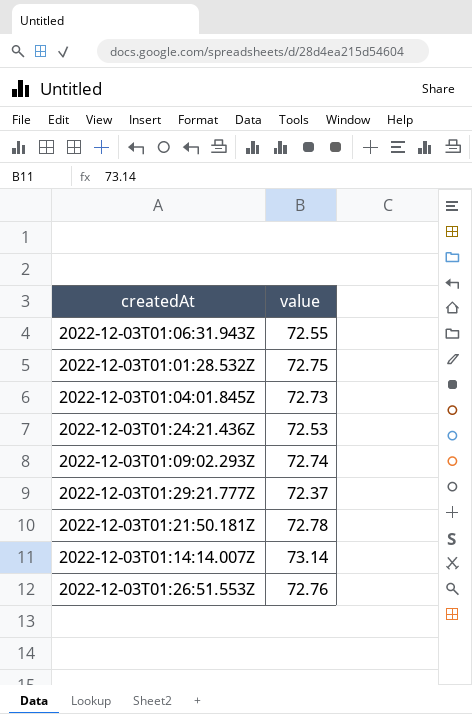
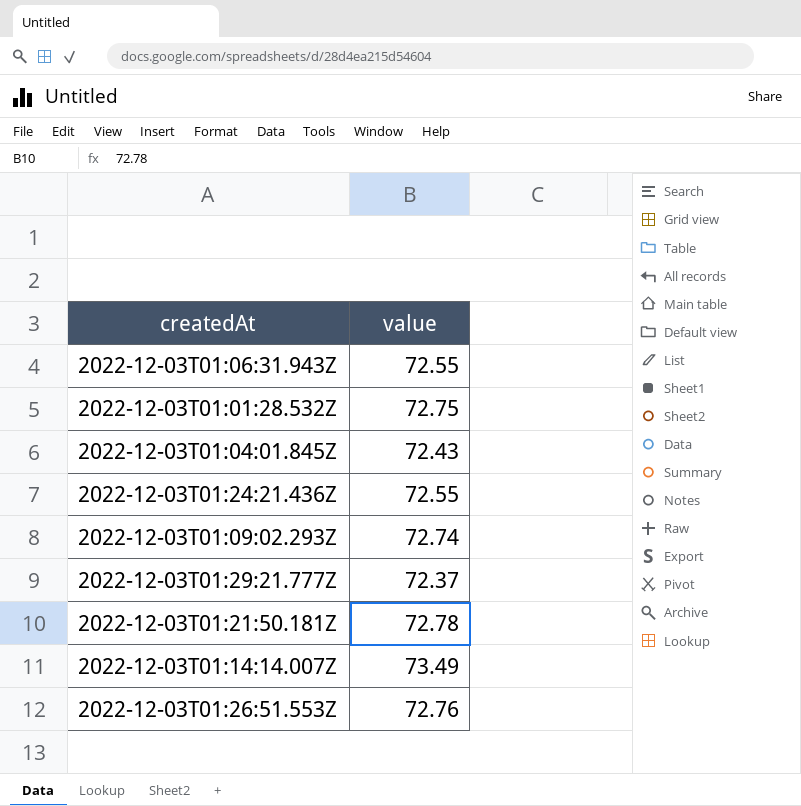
2022-12-03T01:04:01.845Z | value: 72.73 -> 72.43
2022-12-03T01:24:21.436Z | value: 72.53 -> 72.55
2022-12-03T01:14:14.007Z | value: 73.14 -> 73.49

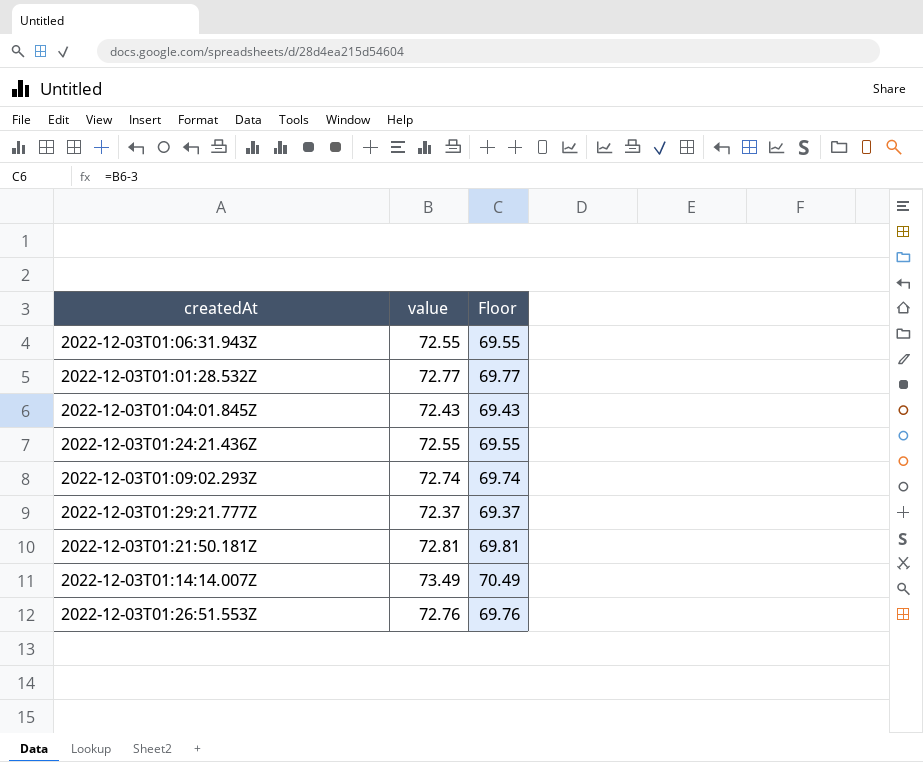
column Floor | formula: none -> [value] - 3
2022-12-03T01:01:28.532Z | value: 72.75 -> 72.77
2022-12-03T01:21:50.181Z | value: 72.78 -> 72.81

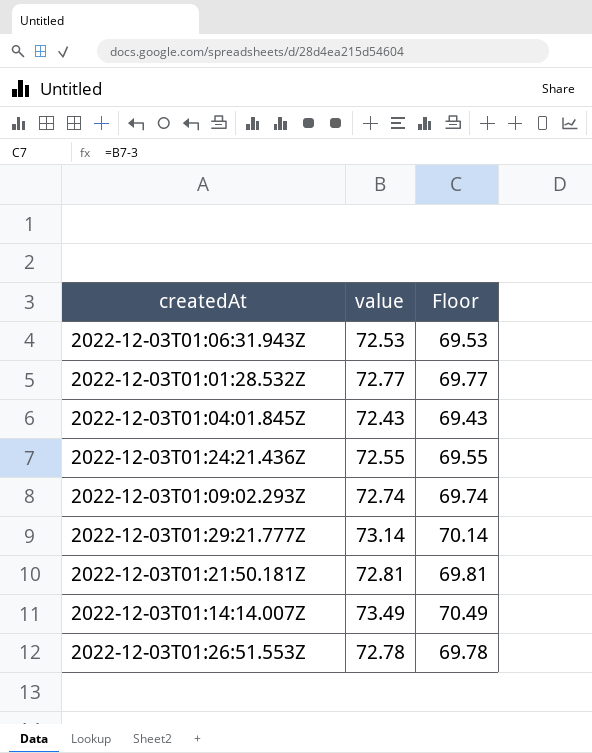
2022-12-03T01:06:31.943Z | value: 72.55 -> 72.53
2022-12-03T01:06:31.943Z | Floor: 69.55 -> 69.53
2022-12-03T01:29:21.777Z | value: 72.37 -> 73.14
2022-12-03T01:29:21.777Z | Floor: 69.37 -> 70.14
2022-12-03T01:26:51.553Z | value: 72.76 -> 72.78
2022-12-03T01:26:51.553Z | Floor: 69.76 -> 69.78

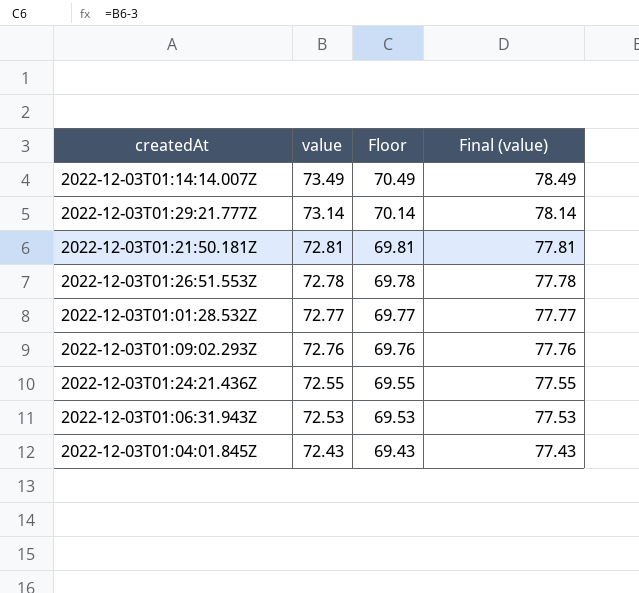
row order: none -> value descending
column Final (value) | formula: none -> [value] + 5
2022-12-03T01:09:02.293Z | value: 72.74 -> 72.76
2022-12-03T01:09:02.293Z | Floor: 69.74 -> 69.76

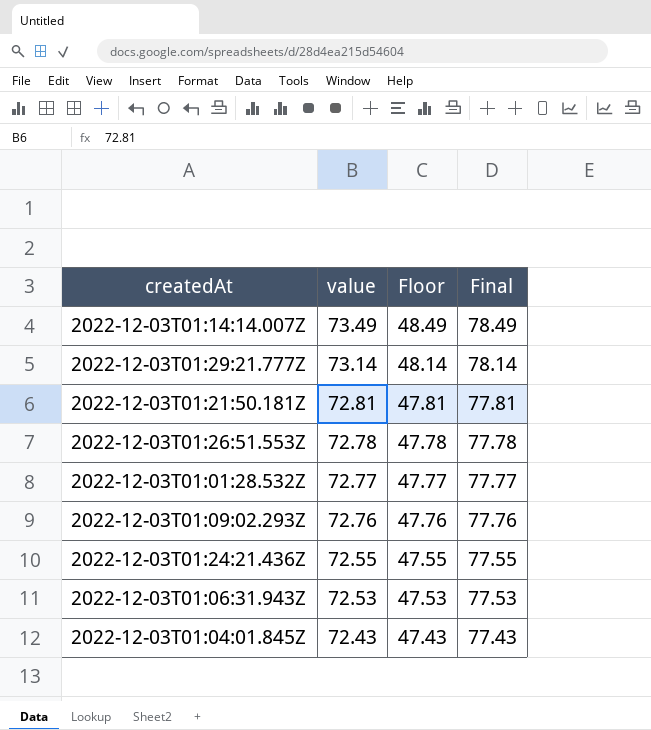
column Floor | formula: [value] - 3 -> [value] - 25
column name: Final (value) -> Final

